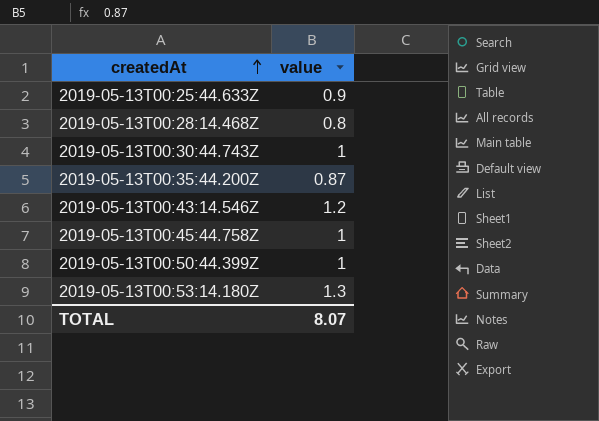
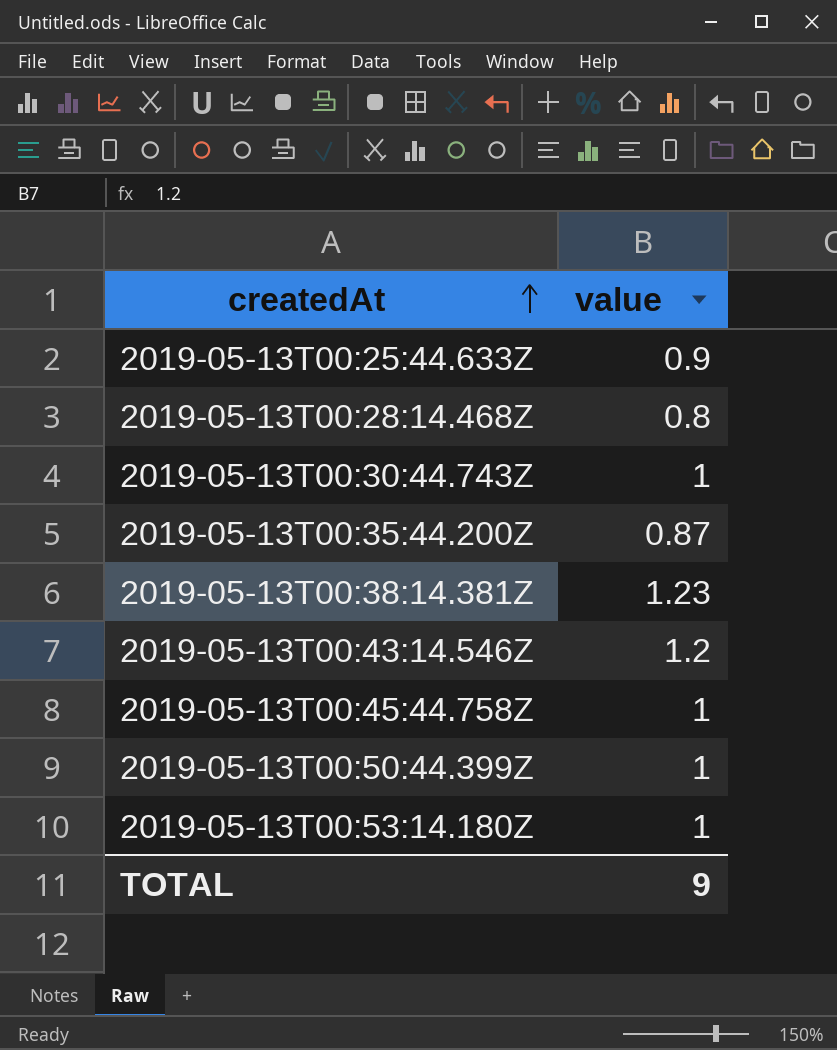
row 2019-05-13T00:38:14.381Z: none -> 1.23
2019-05-13T00:53:14.180Z | value: 1.3 -> 1
TOTAL | value: 8.07 -> 9

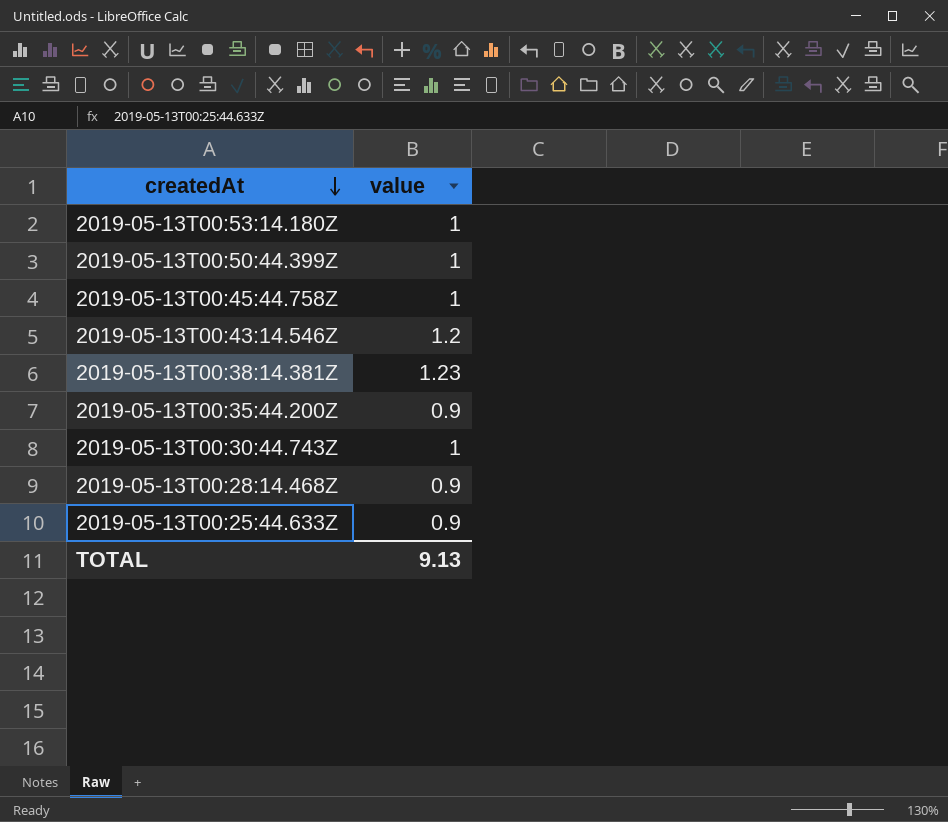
row order: createdAt ascending -> createdAt descending
2019-05-13T00:35:44.200Z | value: 0.87 -> 0.9
2019-05-13T00:28:14.468Z | value: 0.8 -> 0.9
TOTAL | value: 9 -> 9.13

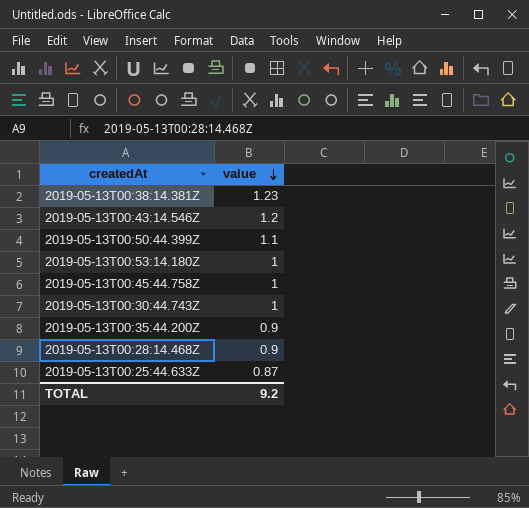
row order: createdAt descending -> value descending
2019-05-13T00:50:44.399Z | value: 1 -> 1.1
2019-05-13T00:25:44.633Z | value: 0.9 -> 0.87
TOTAL | value: 9.13 -> 9.2

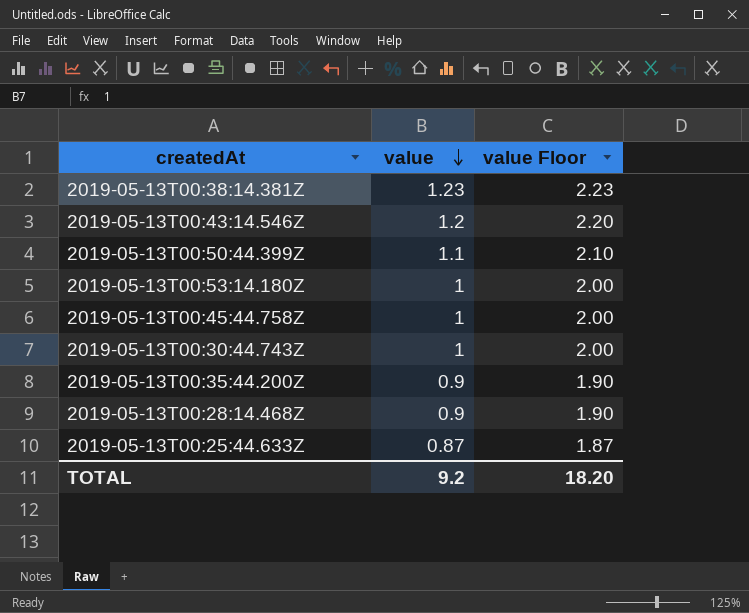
column value Floor | formula: none -> [value] + 1

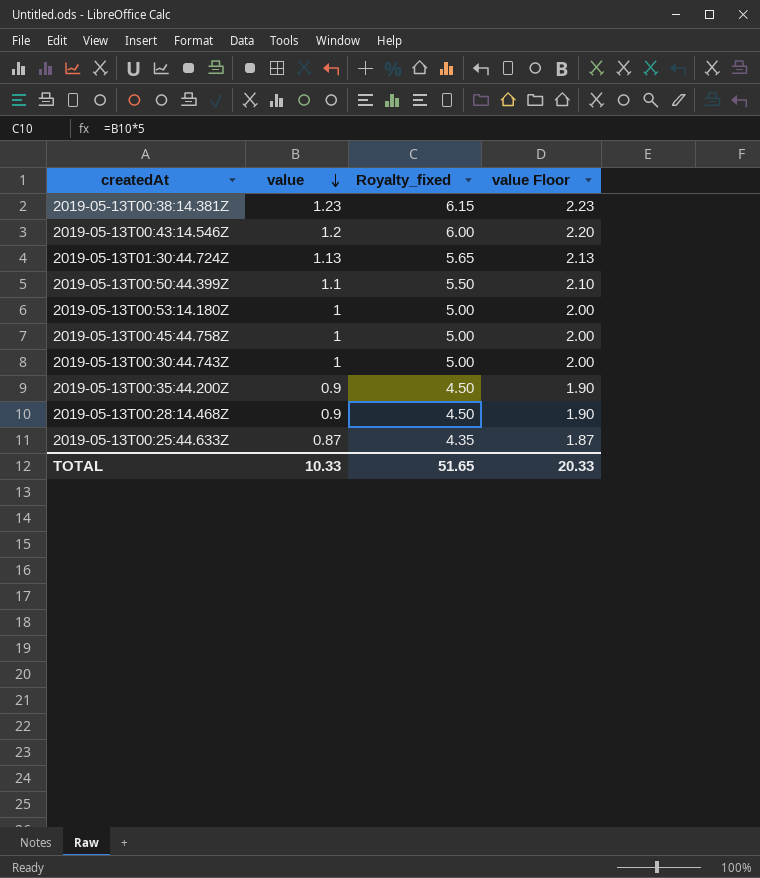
column Royalty_fixed | formula: none -> [value] * 5
row 2019-05-13T01:30:44.724Z: none -> 1.13 | 5.65 | 2.13
TOTAL | value: 9.2 -> 10.33
TOTAL | value Floor: 18.20 -> 20.33

